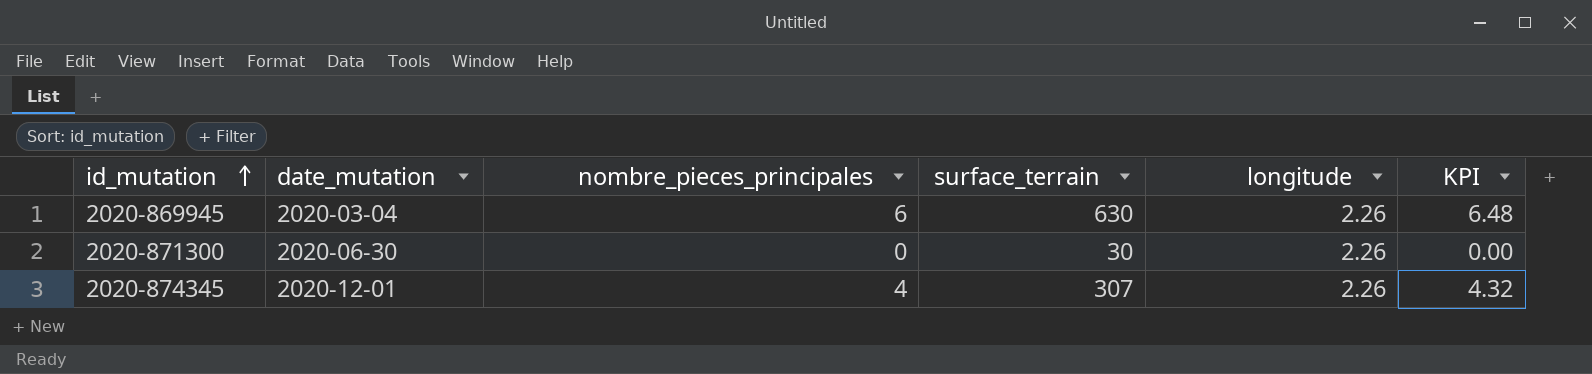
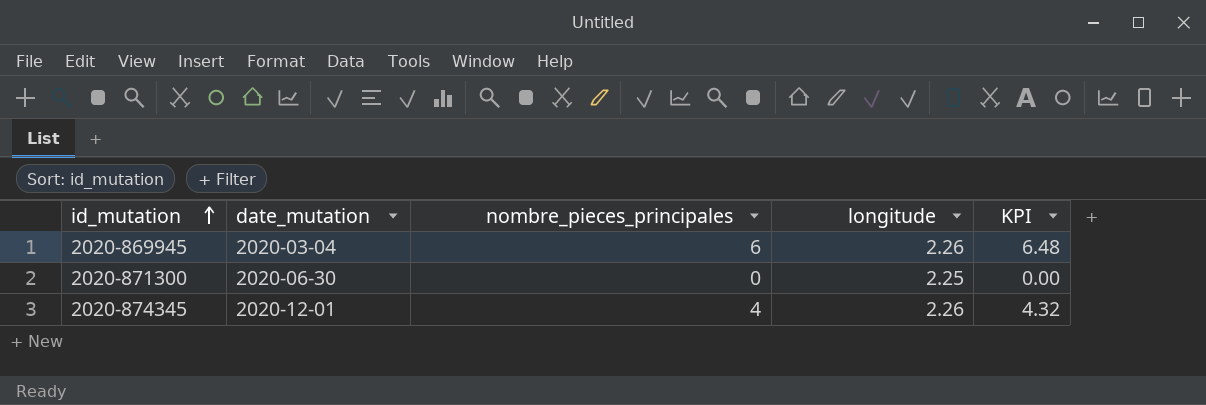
column surface_terrain | position: 4 -> none
2020-871300 | longitude: 2.26 -> 2.25

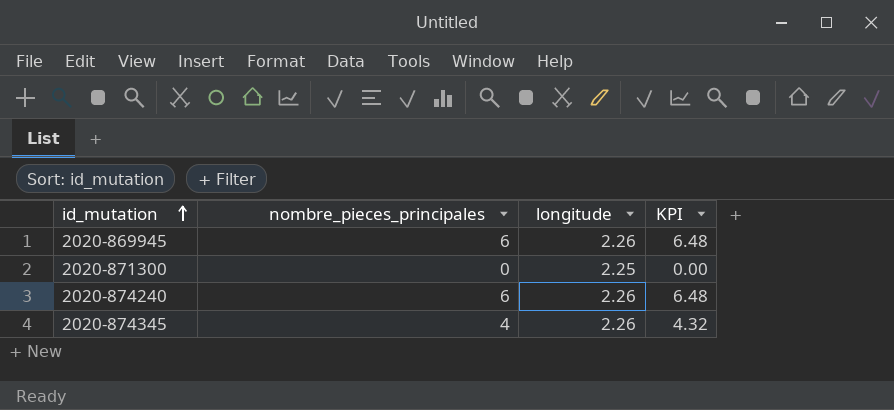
column date_mutation | position: 2 -> none
row 2020-874240: none -> 6 | 2.26 | 6.48

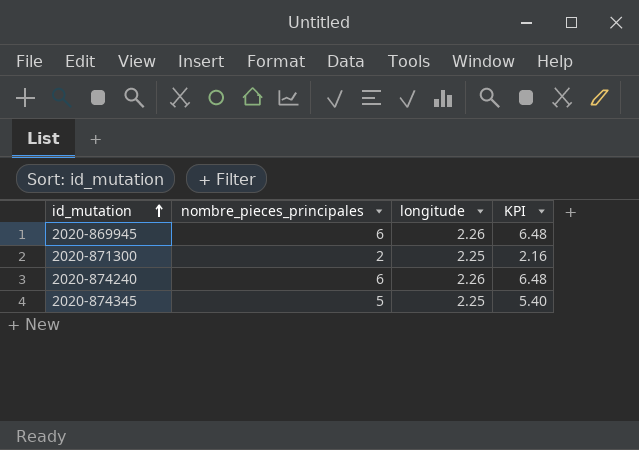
2020-871300 | nombre_pieces_principales: 0 -> 2
2020-871300 | KPI: 0.00 -> 2.16
2020-874345 | nombre_pieces_principales: 4 -> 5
2020-874345 | longitude: 2.26 -> 2.25
2020-874345 | KPI: 4.32 -> 5.40

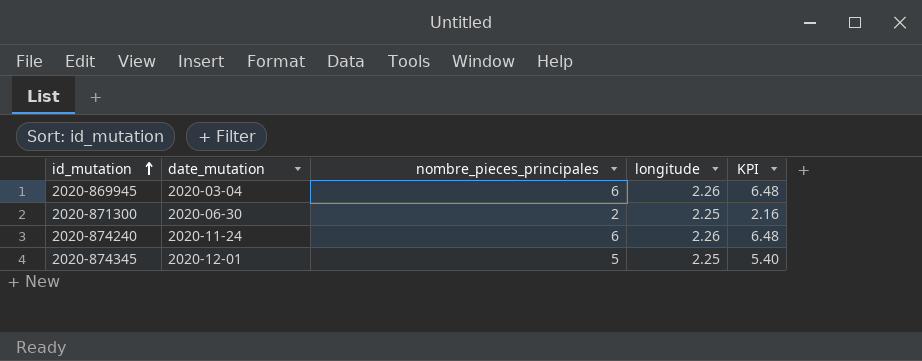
column date_mutation | position: none -> 2

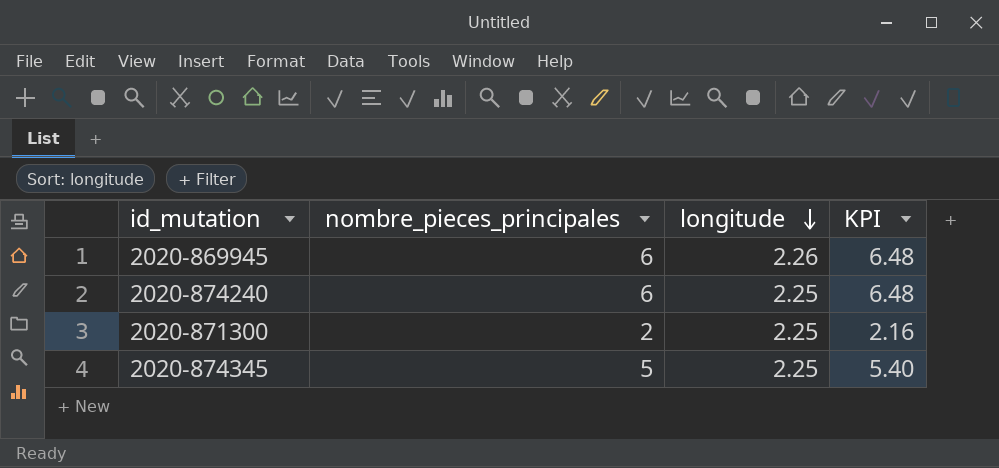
row order: id_mutation ascending -> longitude descending
column date_mutation | position: 2 -> none
2020-874240 | longitude: 2.26 -> 2.25

